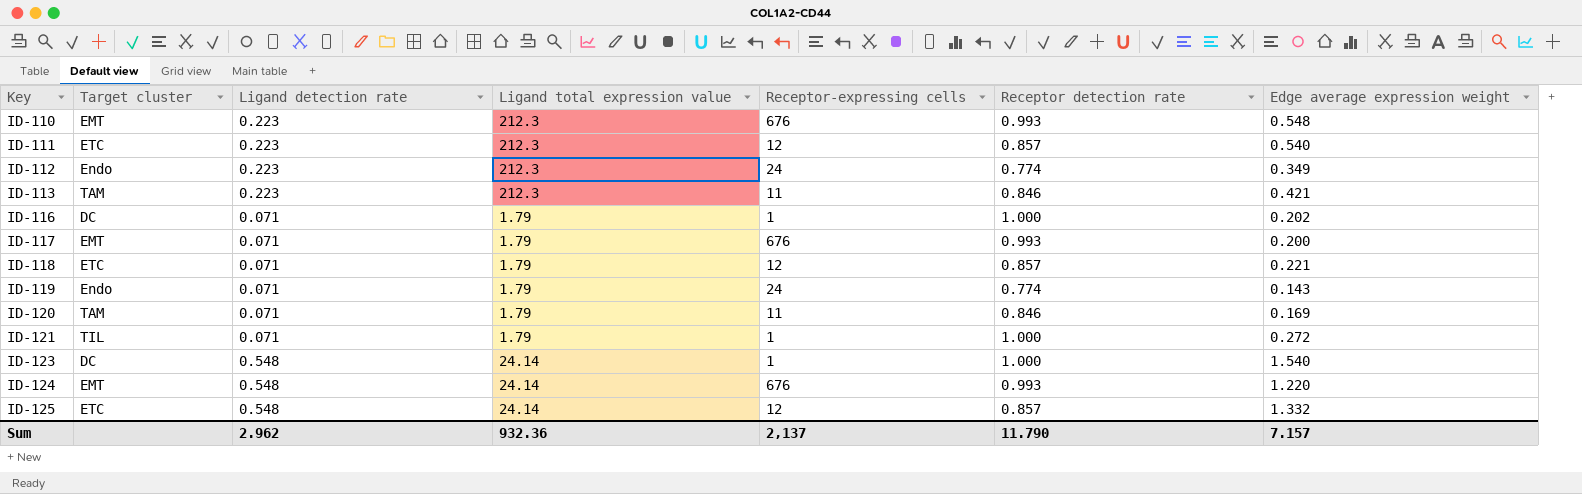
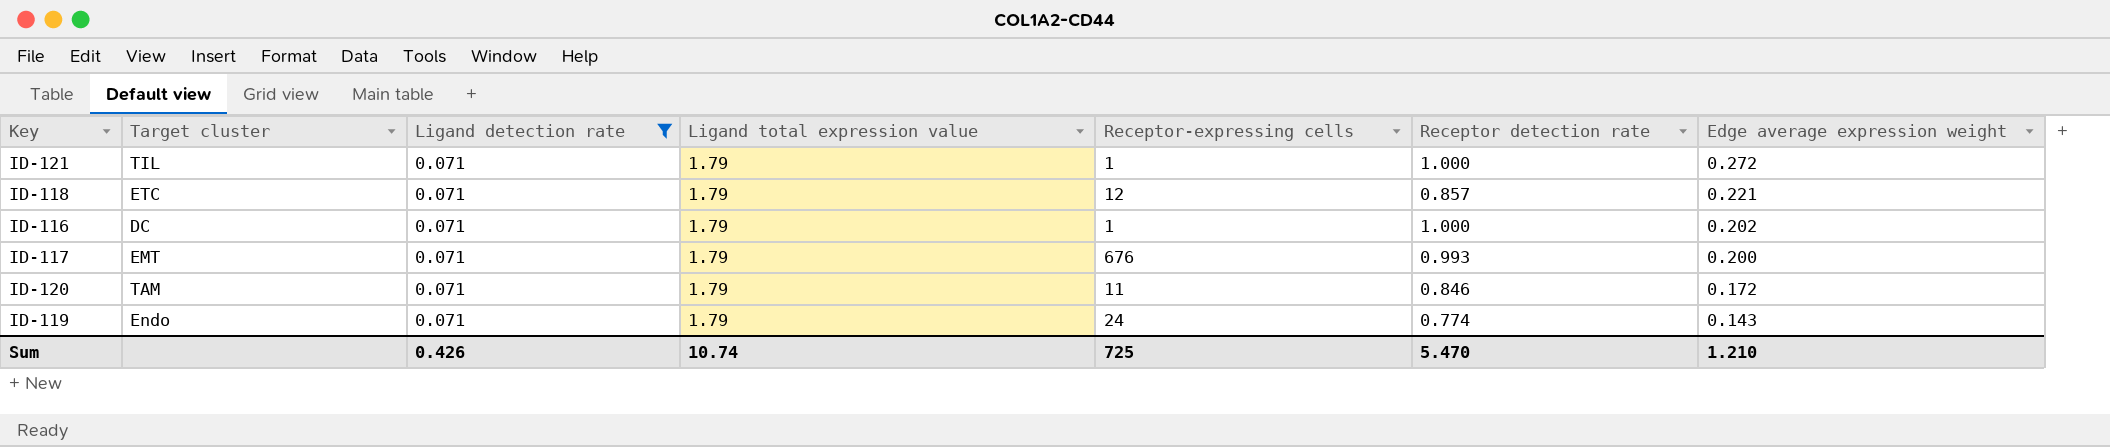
filter: none -> Ligand detection rate = 0.071
row order: Key ascending -> Edge average expression weight descending
ID-120 | Edge average expression weight: 0.169 -> 0.172
Sum | Ligand detection rate: 2.962 -> 0.426
Sum | Ligand total expression value: 932.36 -> 10.74
Sum | Receptor-expressing cells: 2,137 -> 725
Sum | Receptor detection rate: 11.790 -> 5.470
Sum | Edge average expression weight: 7.157 -> 1.210

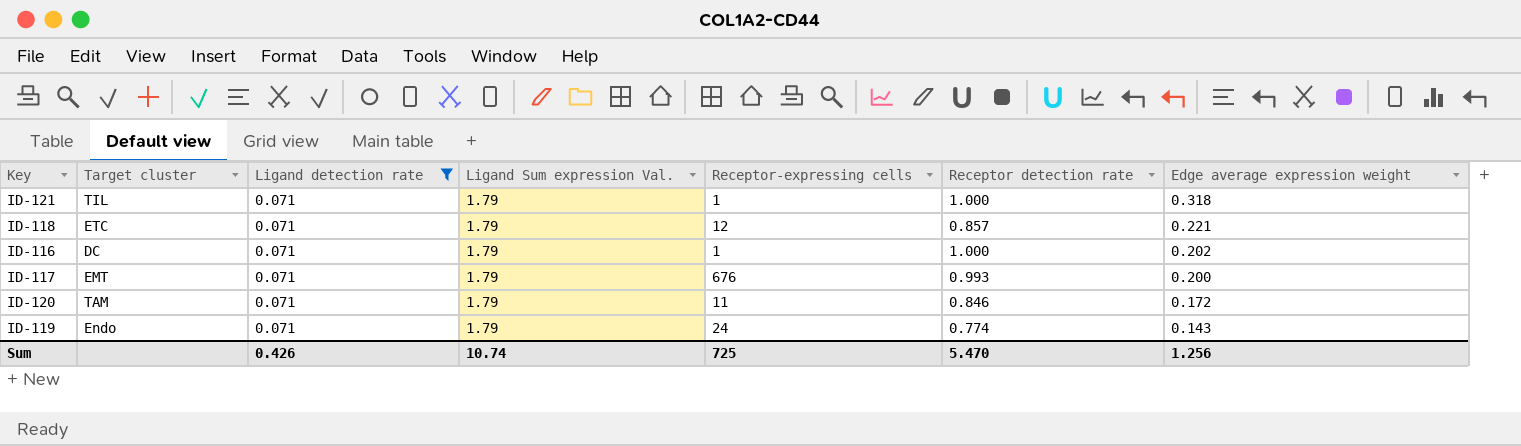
column name: Ligand total expression value -> Ligand Sum expression Val.
ID-121 | Edge average expression weight: 0.272 -> 0.318
Sum | Edge average expression weight: 1.210 -> 1.256

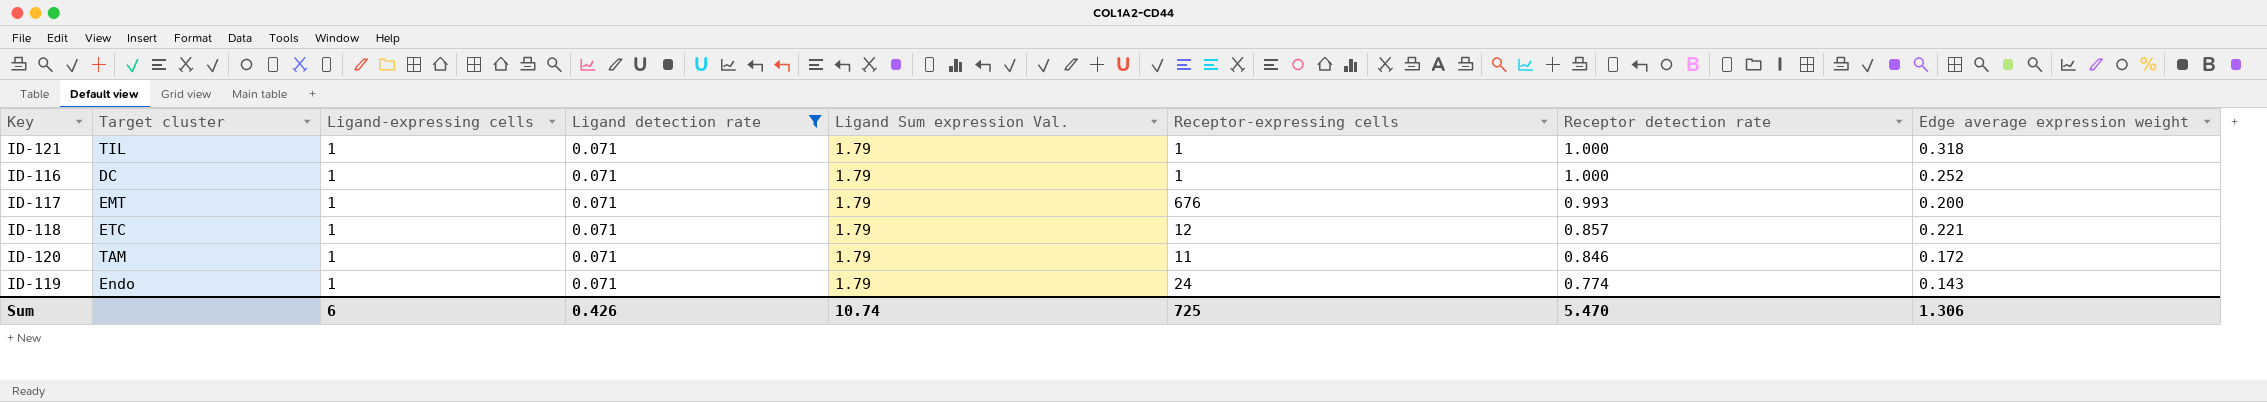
row order: Edge average expression weight descending -> Receptor detection rate descending
column Ligand-expressing cells | position: none -> 3
ID-116 | Edge average expression weight: 0.202 -> 0.252
Sum | Edge average expression weight: 1.256 -> 1.306

